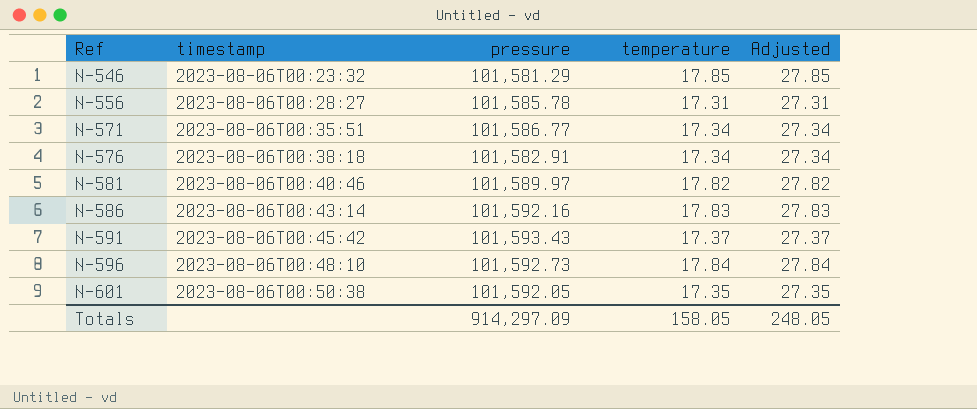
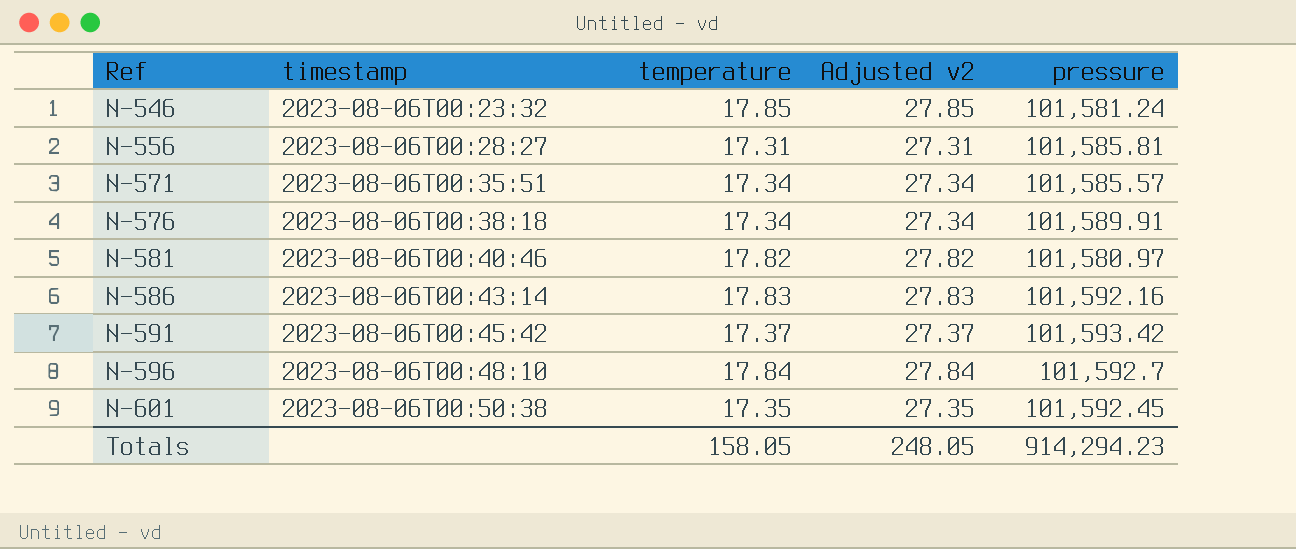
column name: Adjusted -> Adjusted v2
column pressure | position: 3 -> 5
N-546 | pressure: 101,581.29 -> 101,581.24
N-556 | pressure: 101,585.78 -> 101,585.81
N-571 | pressure: 101,586.77 -> 101,585.57
N-576 | pressure: 101,582.91 -> 101,589.91
N-581 | pressure: 101,589.97 -> 101,580.97
N-591 | pressure: 101,593.43 -> 101,593.42
N-596 | pressure: 101,592.73 -> 101,592.7
N-601 | pressure: 101,592.05 -> 101,592.45
Totals | pressure: 914,297.09 -> 914,294.23

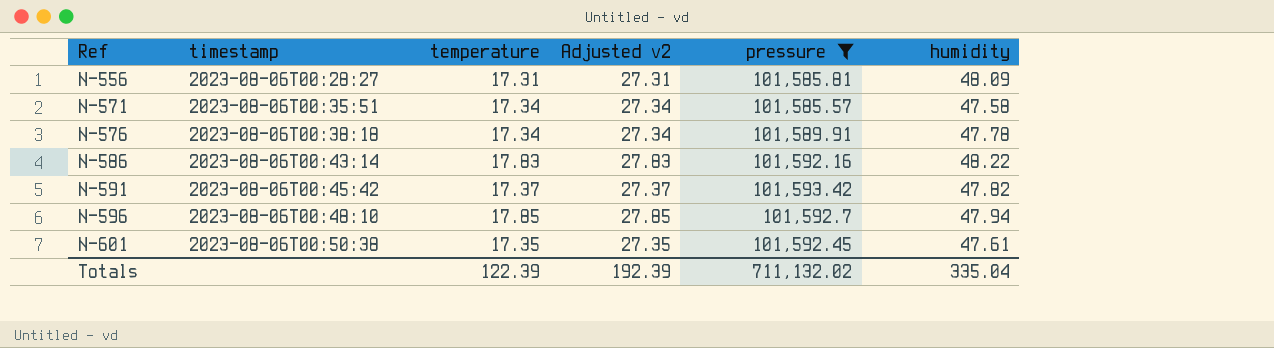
filter: none -> pressure >= 101,585.57
column humidity | position: none -> 6
N-596 | temperature: 17.84 -> 17.85
N-596 | Adjusted v2: 27.84 -> 27.85
Totals | temperature: 158.05 -> 122.39
Totals | Adjusted v2: 248.05 -> 192.39
Totals | pressure: 914,294.23 -> 711,132.02

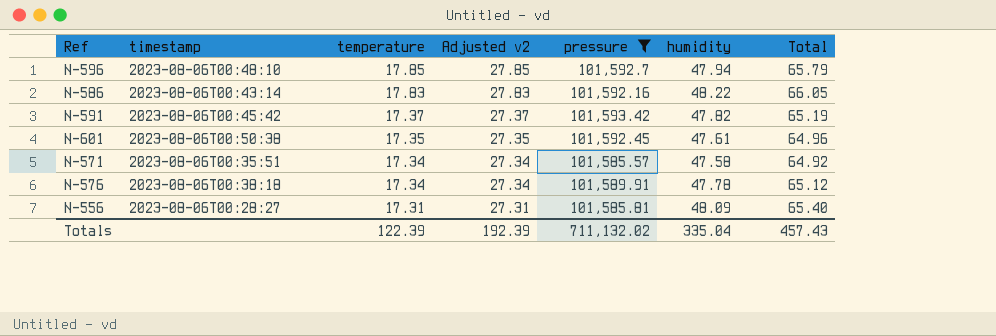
row order: Ref ascending -> temperature descending
column Total | formula: none -> [temperature] + [humidity]

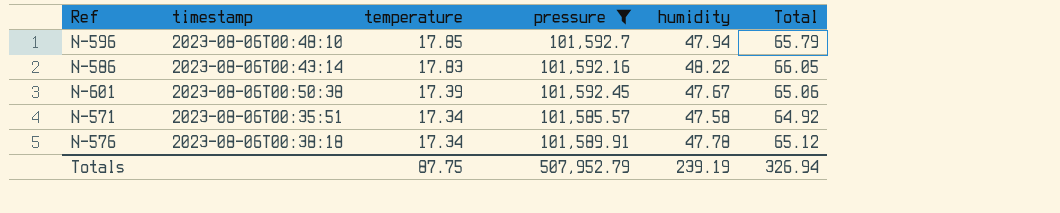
column Adjusted v2 | formula: [temperature] + 10 -> none
row N-591: 2023-08-06T00:45:42 | 17.37 | 27.37 | 101,593.42 | 47.82 | 65.19 -> none
row N-556: 2023-08-06T00:28:27 | 17.31 | 27.31 | 101,585.81 | 48.09 | 65.40 -> none
N-601 | temperature: 17.35 -> 17.39
N-601 | humidity: 47.61 -> 47.67
N-601 | Total: 64.96 -> 65.06
Totals | temperature: 122.39 -> 87.75
Totals | pressure: 711,132.02 -> 507,952.79
Totals | humidity: 335.04 -> 239.19
Totals | Total: 457.43 -> 326.94

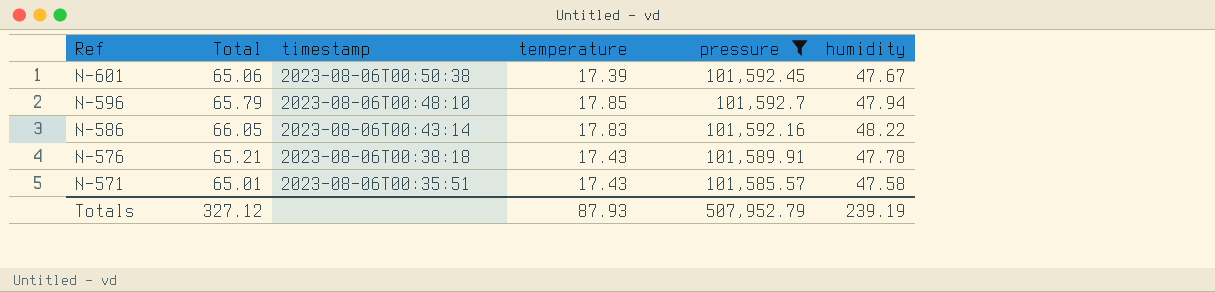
row order: temperature descending -> Ref descending
column Total | position: 6 -> 2
N-576 | Total: 65.12 -> 65.21
N-576 | temperature: 17.34 -> 17.43
N-571 | Total: 64.92 -> 65.01
N-571 | temperature: 17.34 -> 17.43
Totals | Total: 326.94 -> 327.12
Totals | temperature: 87.75 -> 87.93

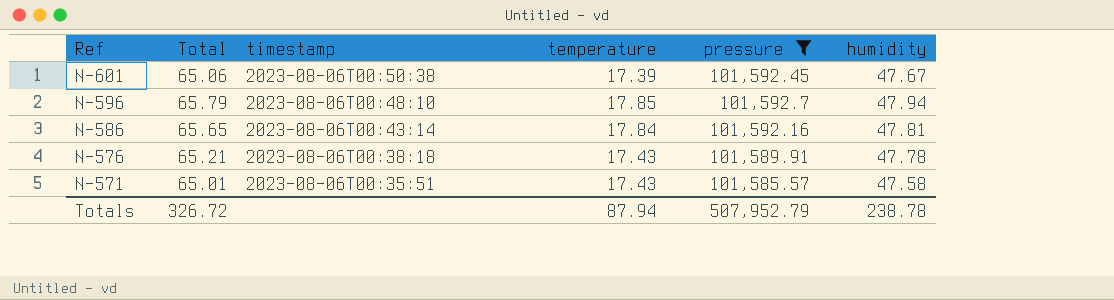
N-586 | Total: 66.05 -> 65.65
N-586 | temperature: 17.83 -> 17.84
N-586 | humidity: 48.22 -> 47.81
Totals | Total: 327.12 -> 326.72
Totals | temperature: 87.93 -> 87.94
Totals | humidity: 239.19 -> 238.78

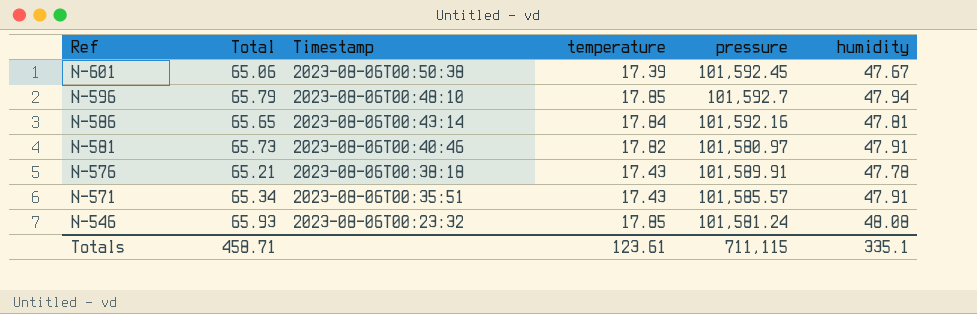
filter: pressure >= 101,585.57 -> none
column name: timestamp -> Timestamp
N-571 | Total: 65.01 -> 65.34
N-571 | humidity: 47.58 -> 47.91
Totals | Total: 326.72 -> 458.71
Totals | temperature: 87.94 -> 123.61
Totals | pressure: 507,952.79 -> 711,115
Totals | humidity: 238.78 -> 335.1

